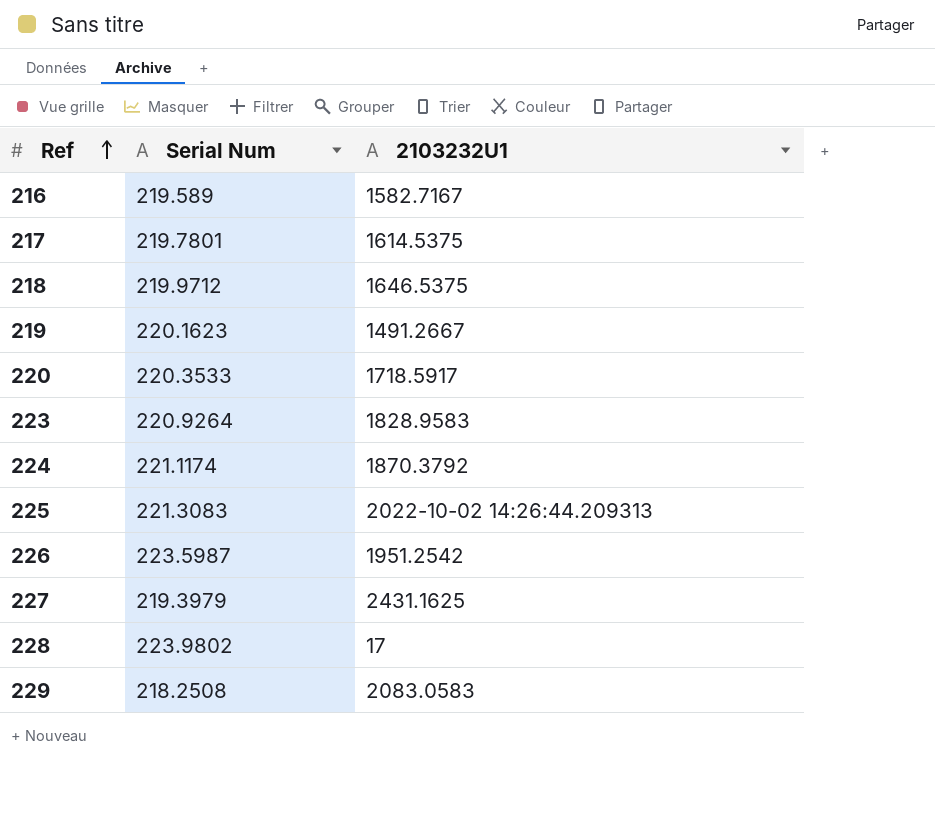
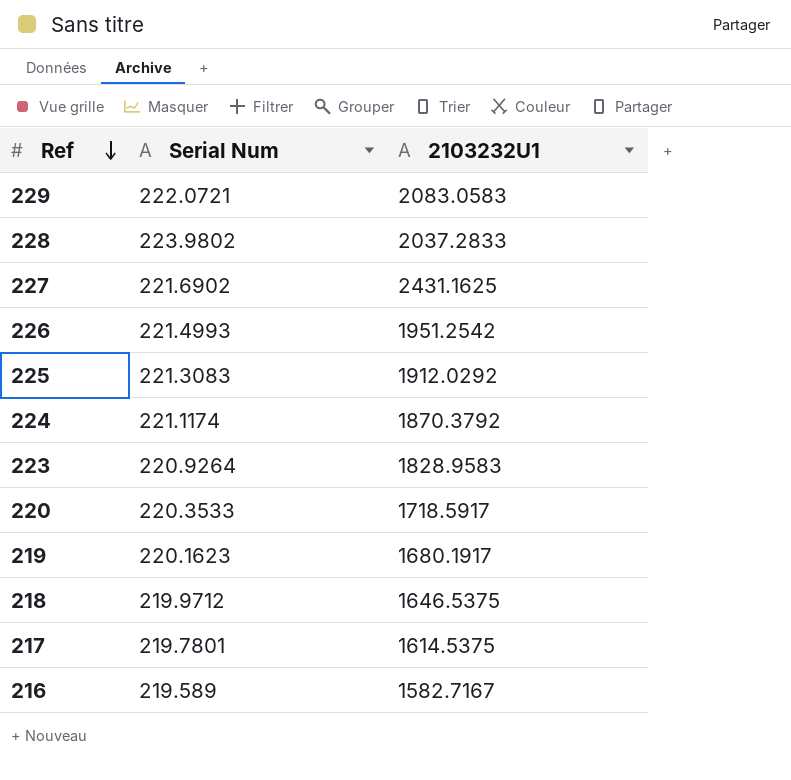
row order: Ref ascending -> Ref descending
229 | Serial Num: 218.2508 -> 222.0721
228 | 2103232U1: 17 -> 2037.2833
227 | Serial Num: 219.3979 -> 221.6902
226 | Serial Num: 223.5987 -> 221.4993
225 | 2103232U1: 2022-10-02 14:26:44.209313 -> 1912.0292
219 | 2103232U1: 1491.2667 -> 1680.1917

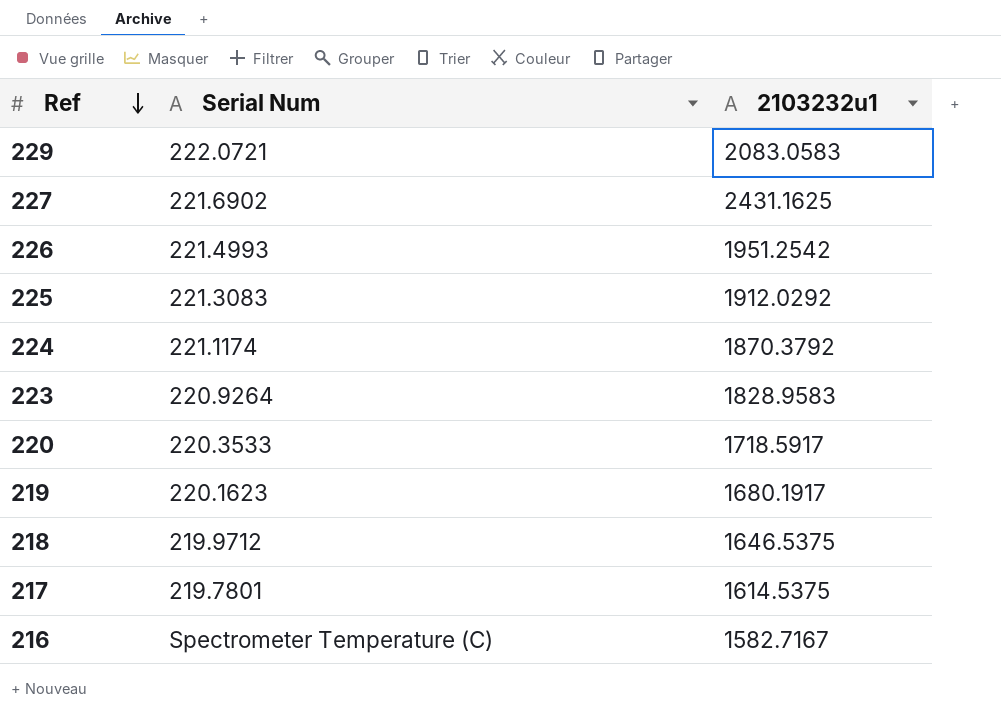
column name: 2103232U1 -> 2103232u1
row 228: 223.9802 | 2037.2833 -> none
216 | Serial Num: 219.589 -> Spectrometer Temperature (C)

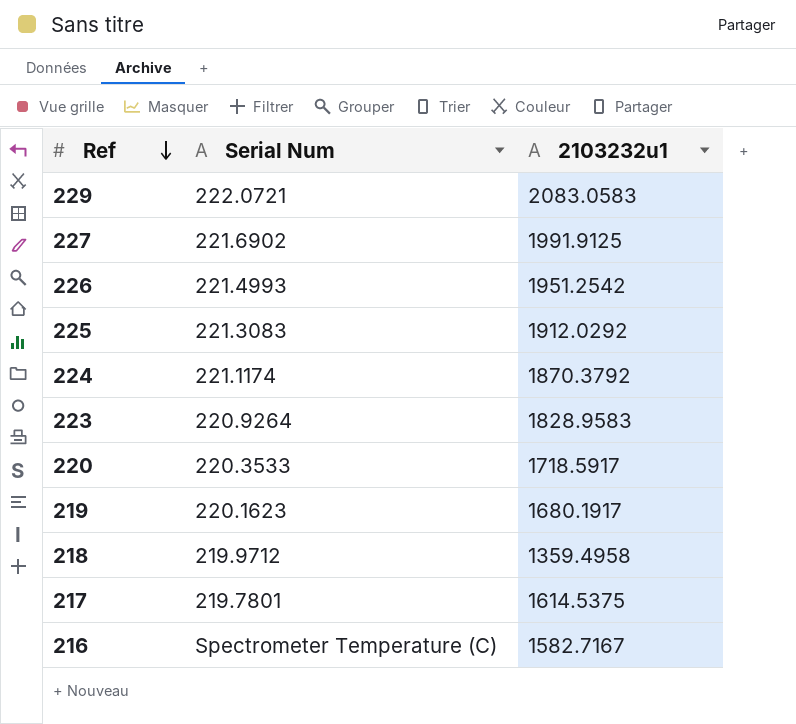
227 | 2103232u1: 2431.1625 -> 1991.9125
218 | 2103232u1: 1646.5375 -> 1359.4958

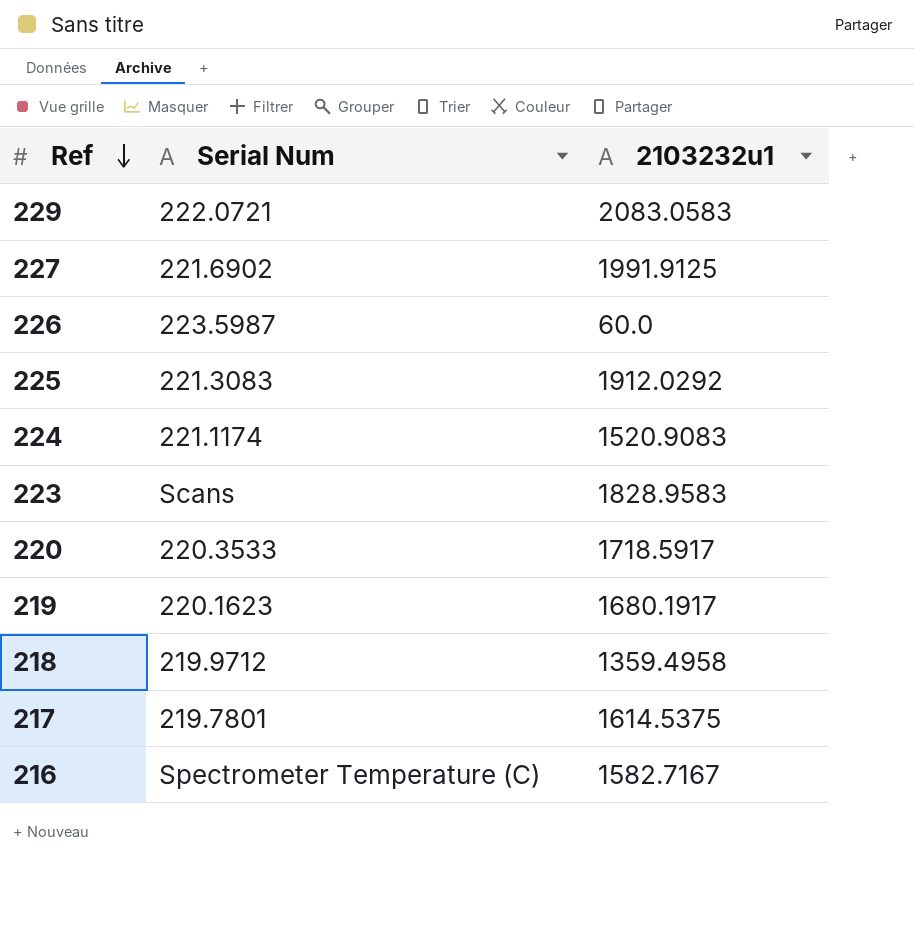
226 | Serial Num: 221.4993 -> 223.5987
226 | 2103232u1: 1951.2542 -> 60.0
224 | 2103232u1: 1870.3792 -> 1520.9083
223 | Serial Num: 220.9264 -> Scans

